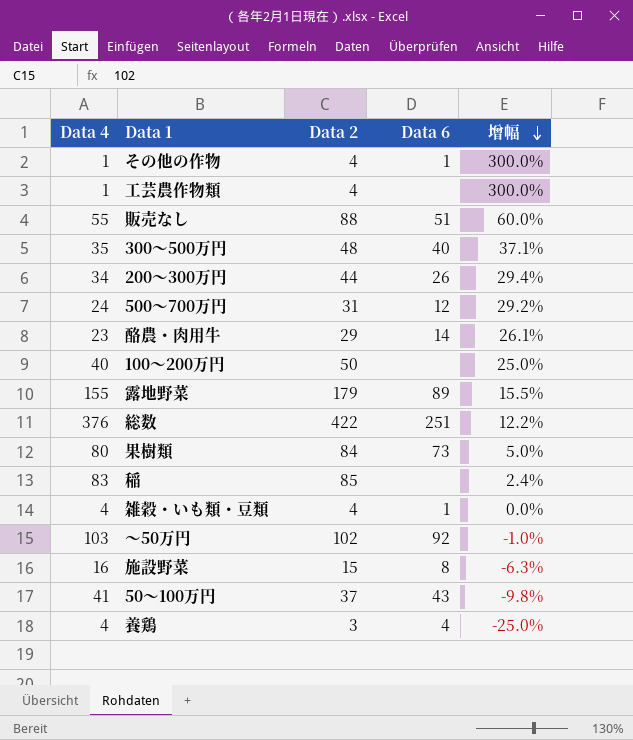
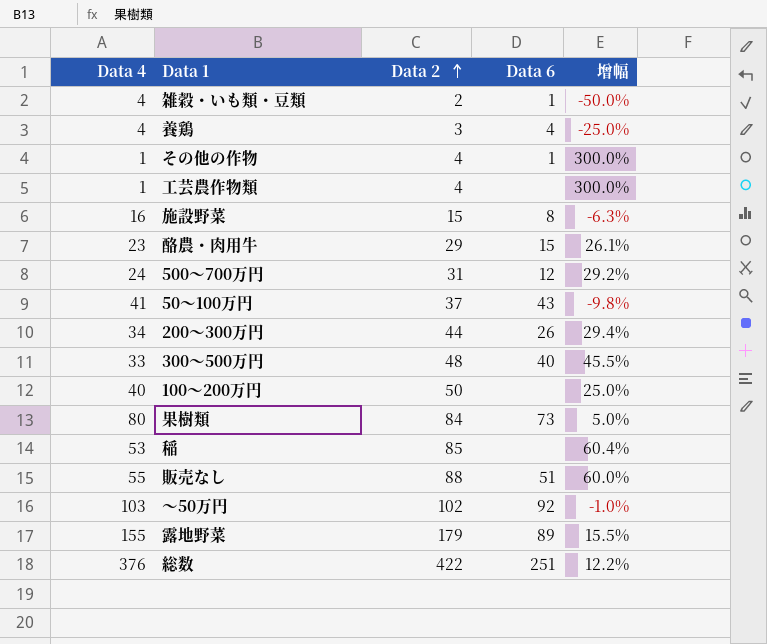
row order: 增幅 descending -> Data 2 ascending
雑穀・いも類・豆類 | Data 2: 4 -> 2
雑穀・いも類・豆類 | 增幅: 0.0% -> -50.0%
酪農・肉用牛 | Data 6: 14 -> 15
300～500万円 | Data 4: 35 -> 33
300～500万円 | 增幅: 37.1% -> 45.5%
稲 | Data 4: 83 -> 53
稲 | 增幅: 2.4% -> 60.4%

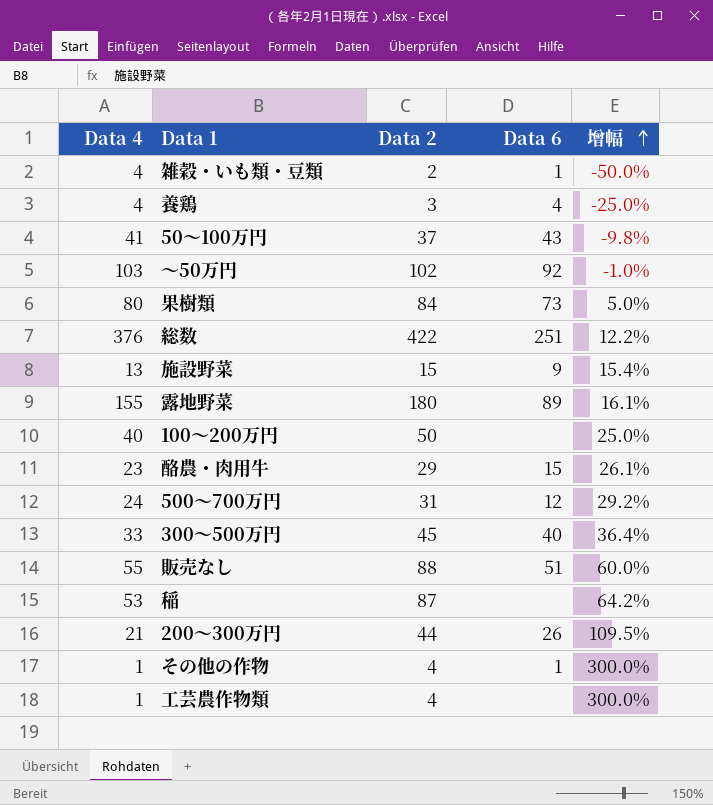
row order: Data 2 ascending -> 增幅 ascending
施設野菜 | Data 4: 16 -> 13
施設野菜 | Data 6: 8 -> 9
施設野菜 | 增幅: -6.3% -> 15.4%
露地野菜 | Data 2: 179 -> 180
露地野菜 | 增幅: 15.5% -> 16.1%
300～500万円 | Data 2: 48 -> 45
300～500万円 | 增幅: 45.5% -> 36.4%
稲 | Data 2: 85 -> 87
稲 | 增幅: 60.4% -> 64.2%
200～300万円 | Data 4: 34 -> 21
200～300万円 | 增幅: 29.4% -> 109.5%

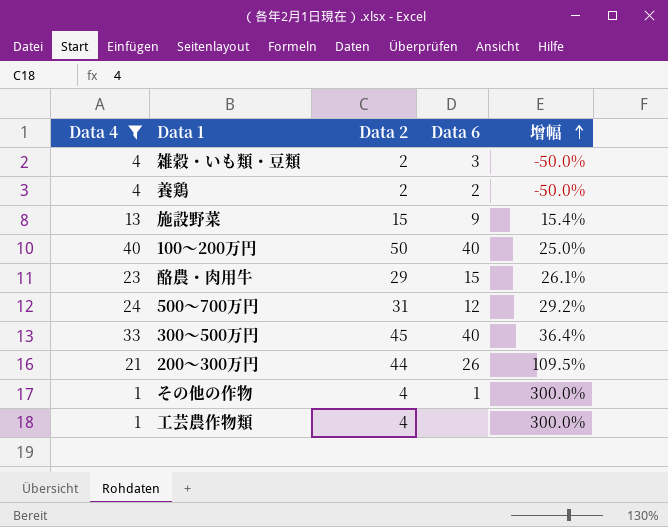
filter: none -> Data 4 <= 40
雑穀・いも類・豆類 | Data 6: 1 -> 3
養鶏 | Data 2: 3 -> 2
養鶏 | Data 6: 4 -> 2
養鶏 | 增幅: -25.0% -> -50.0%
100～200万円 | Data 6: none -> 40

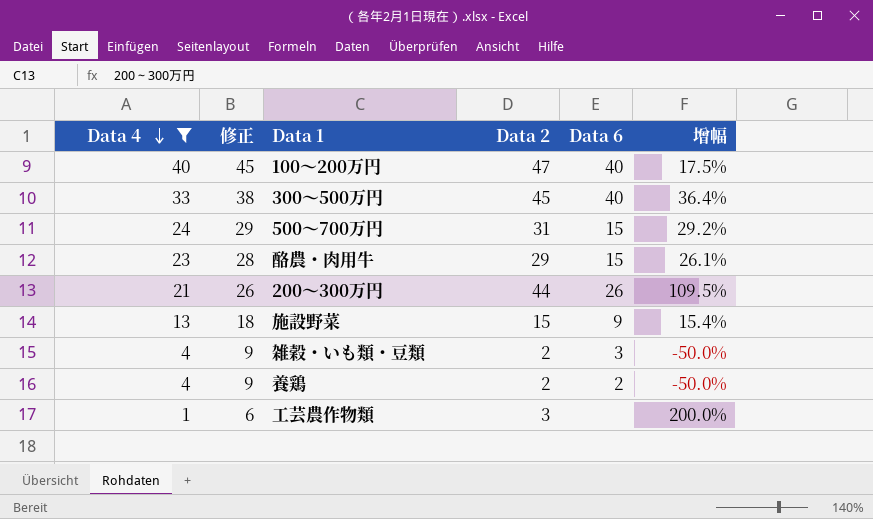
row order: 增幅 ascending -> Data 4 descending
column 修正 | formula: none -> [Data 4] + 5
row その他の作物: 1 | 4 | 1 | 300.0% -> none
100～200万円 | Data 2: 50 -> 47
100～200万円 | 增幅: 25.0% -> 17.5%
500～700万円 | Data 6: 12 -> 15
工芸農作物類 | Data 2: 4 -> 3
工芸農作物類 | 增幅: 300.0% -> 200.0%

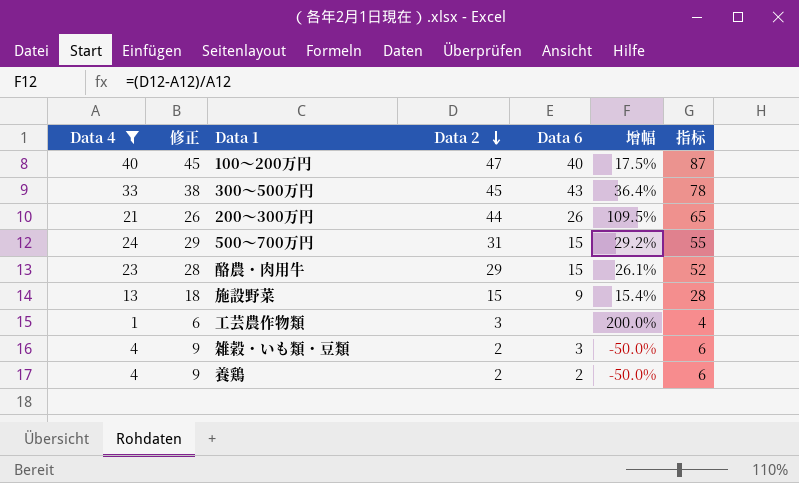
row order: Data 4 descending -> Data 2 descending
column 指标 | formula: none -> [Data 4] + [Data 2]
300～500万円 | Data 6: 40 -> 43

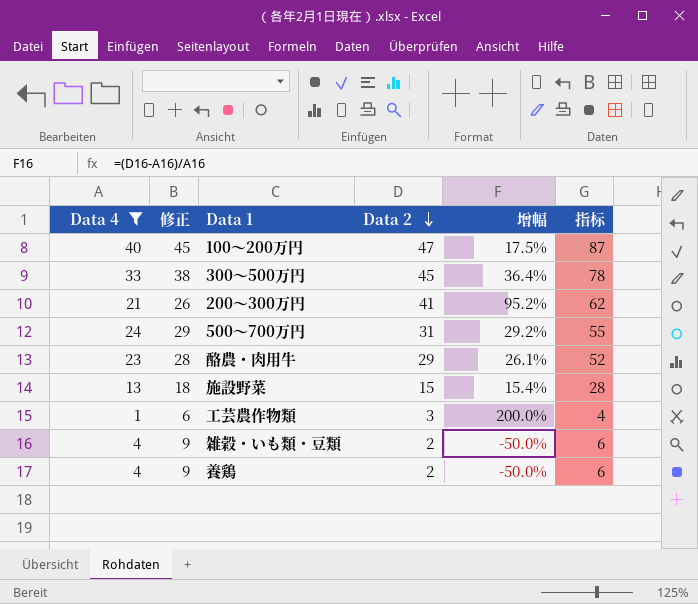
column Data 6 | position: 5 -> none
200～300万円 | Data 2: 44 -> 41
200～300万円 | 增幅: 109.5% -> 95.2%
200～300万円 | 指标: 65 -> 62

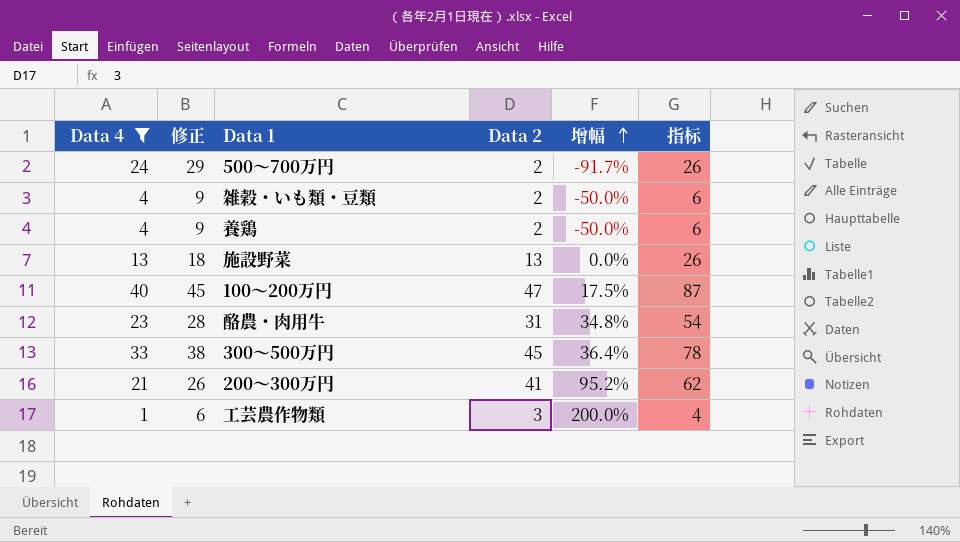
row order: Data 2 descending -> 增幅 ascending
500～700万円 | Data 2: 31 -> 2
500～700万円 | 增幅: 29.2% -> -91.7%
500～700万円 | 指标: 55 -> 26
施設野菜 | Data 2: 15 -> 13
施設野菜 | 增幅: 15.4% -> 0.0%
施設野菜 | 指标: 28 -> 26
酪農・肉用牛 | Data 2: 29 -> 31
酪農・肉用牛 | 增幅: 26.1% -> 34.8%
酪農・肉用牛 | 指标: 52 -> 54

